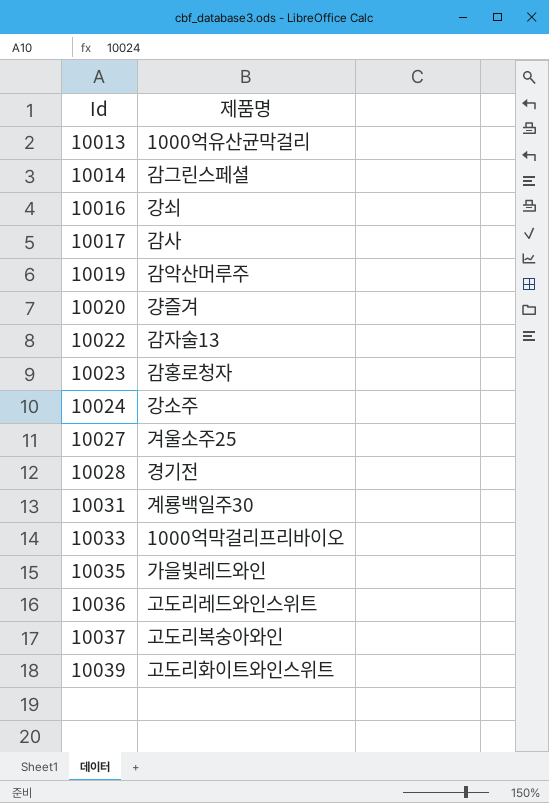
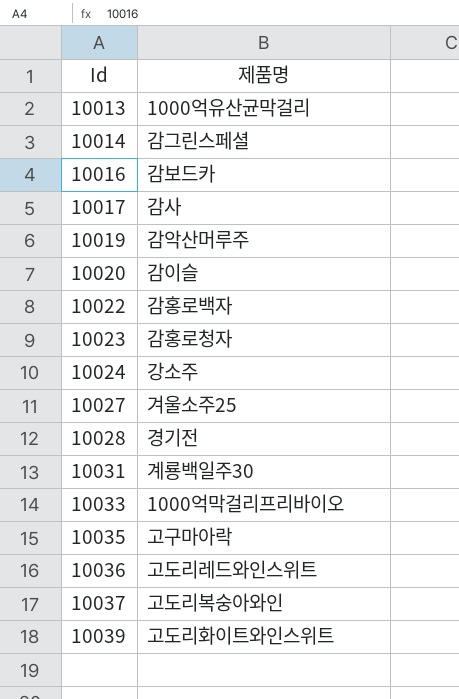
10016 | 제품명: 강쇠 -> 감보드카
10020 | 제품명: 걍즐겨 -> 감이슬
10022 | 제품명: 감자술13 -> 감홍로백자
10035 | 제품명: 가을빛레드와인 -> 고구마아락

